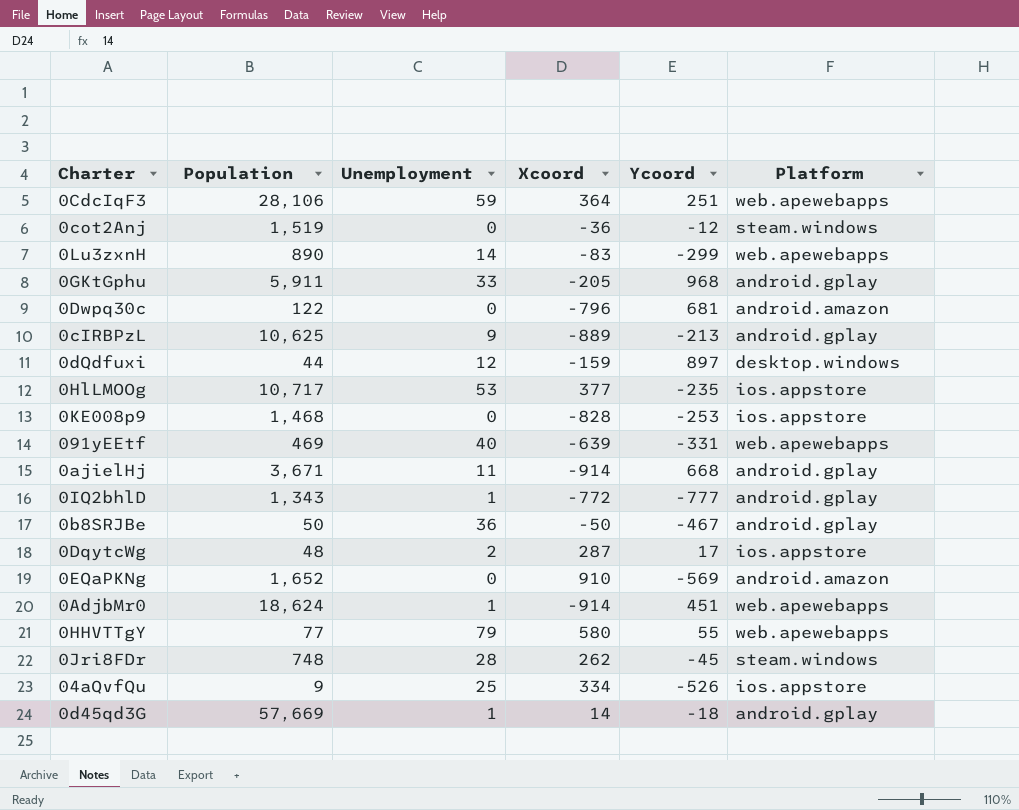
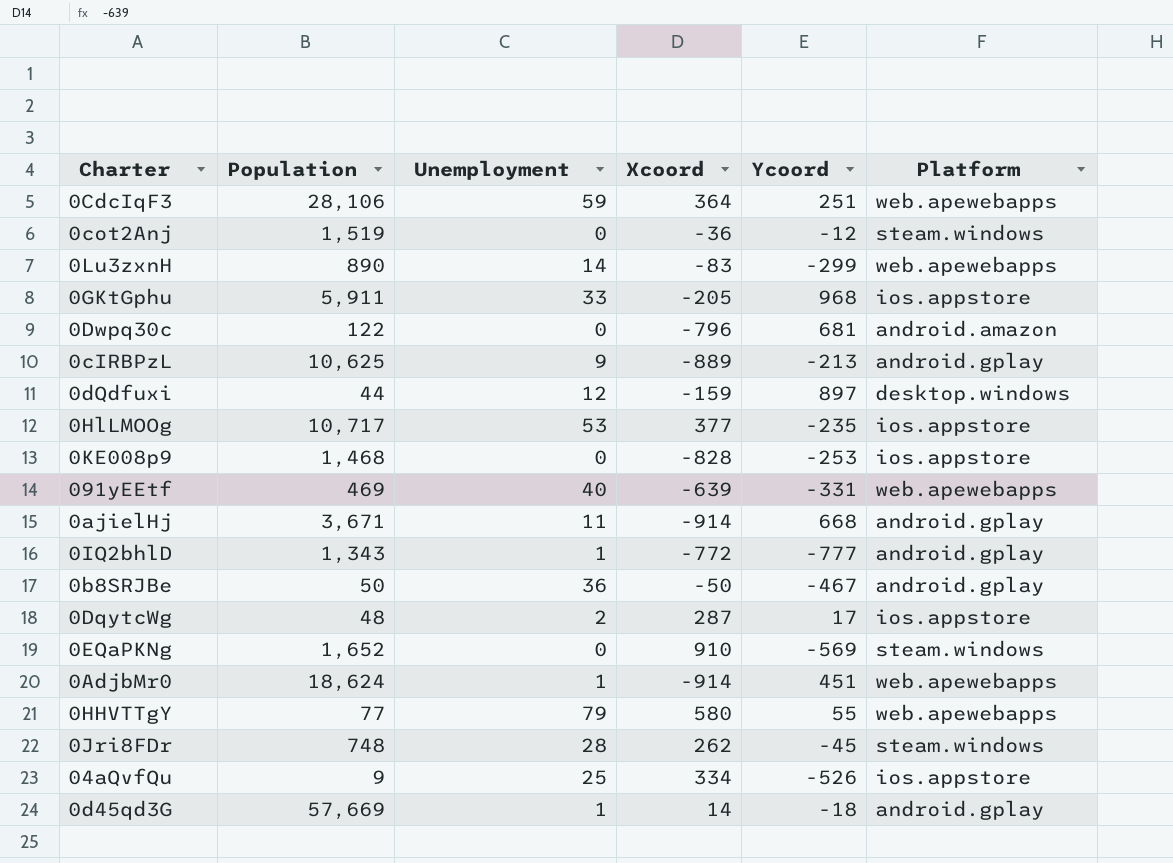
0GKtGphu | Platform: android.gplay -> ios.appstore
0EQaPKNg | Platform: android.amazon -> steam.windows

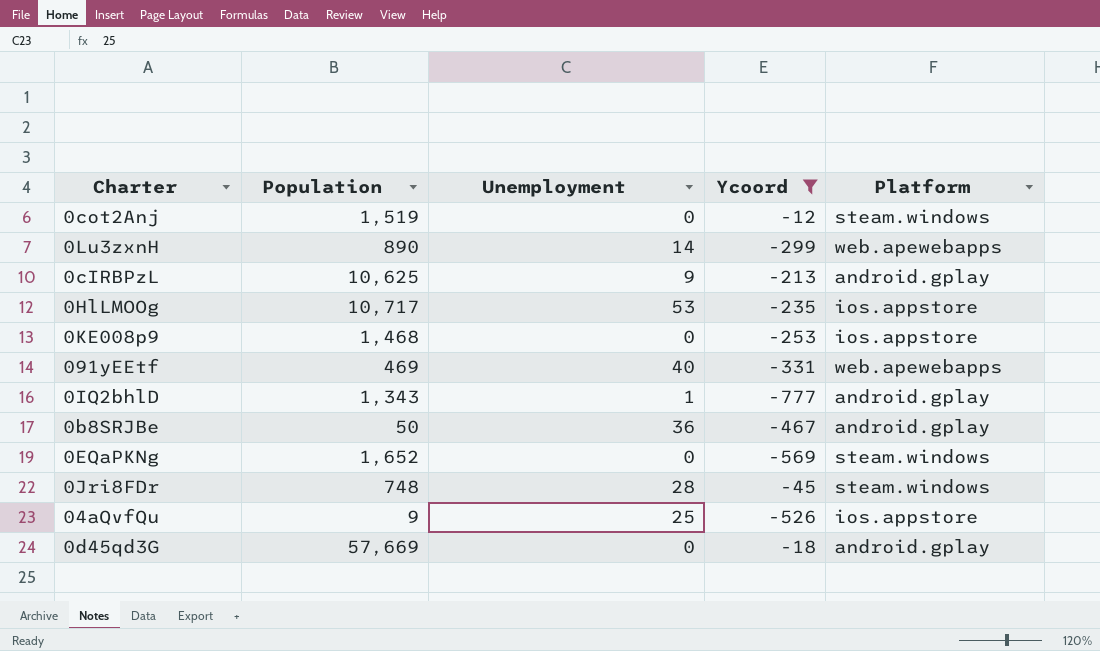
filter: none -> Ycoord <= -12
column Xcoord | position: 4 -> none
0d45qd3G | Unemployment: 1 -> 0

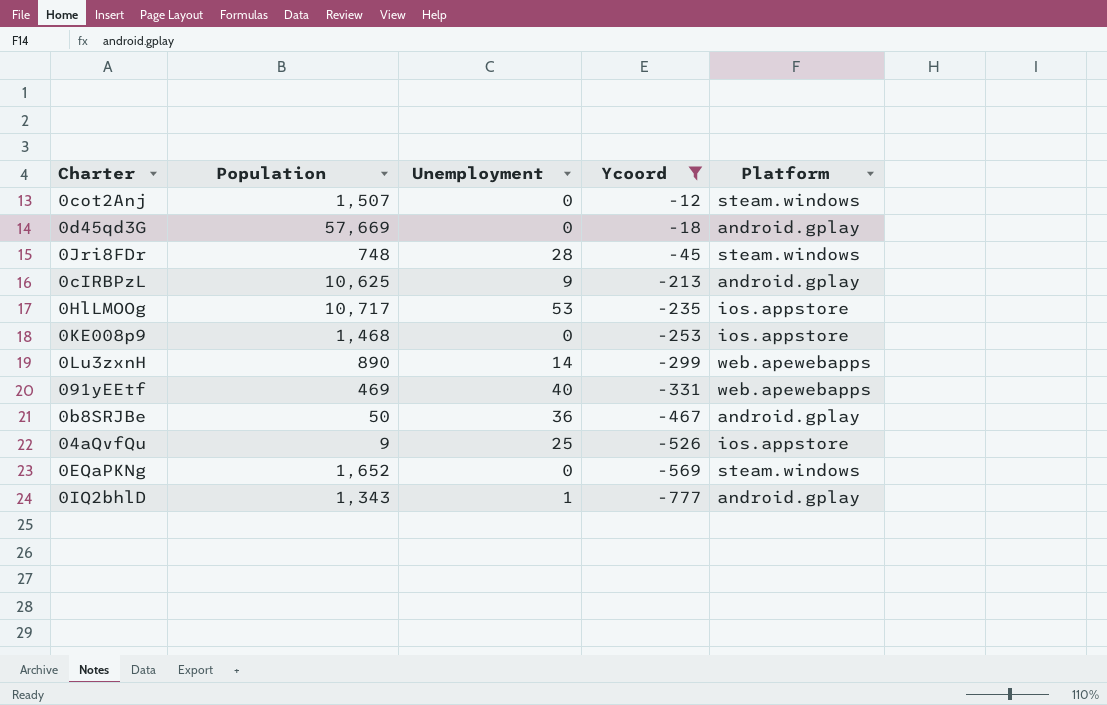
row order: none -> Ycoord descending
0cot2Anj | Population: 1,519 -> 1,507

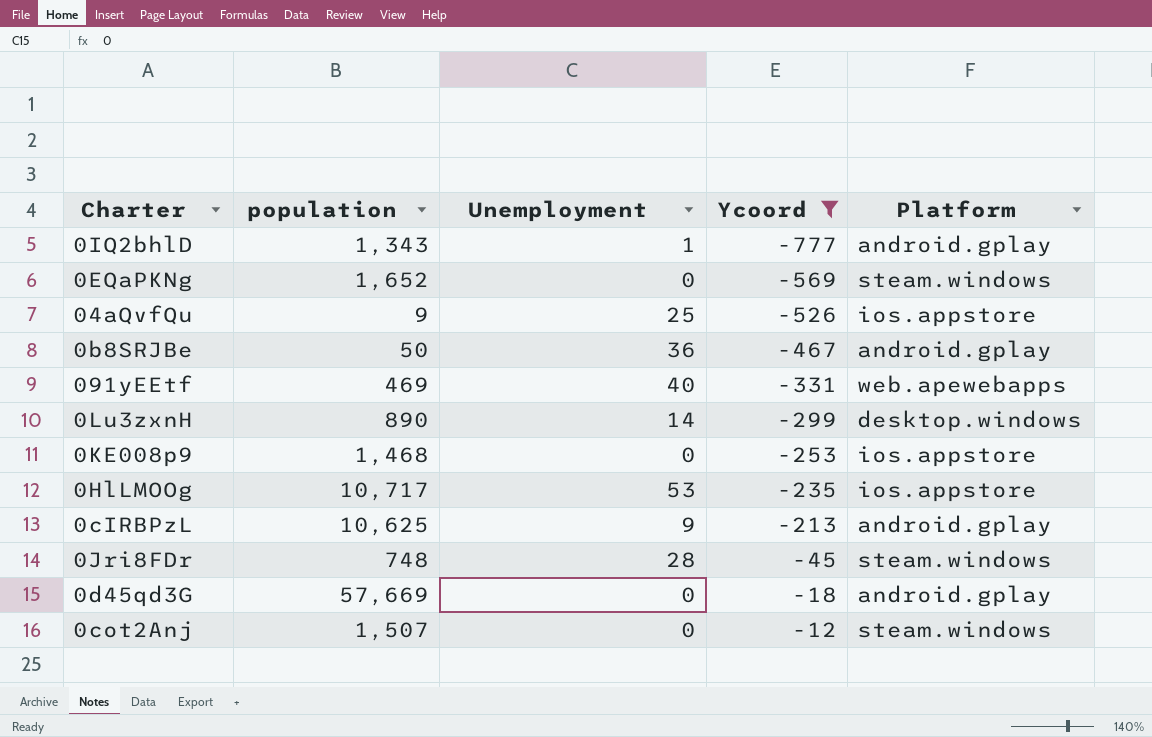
row order: Ycoord descending -> Ycoord ascending
column name: Population -> population
0Lu3zxnH | Platform: web.apewebapps -> desktop.windows

